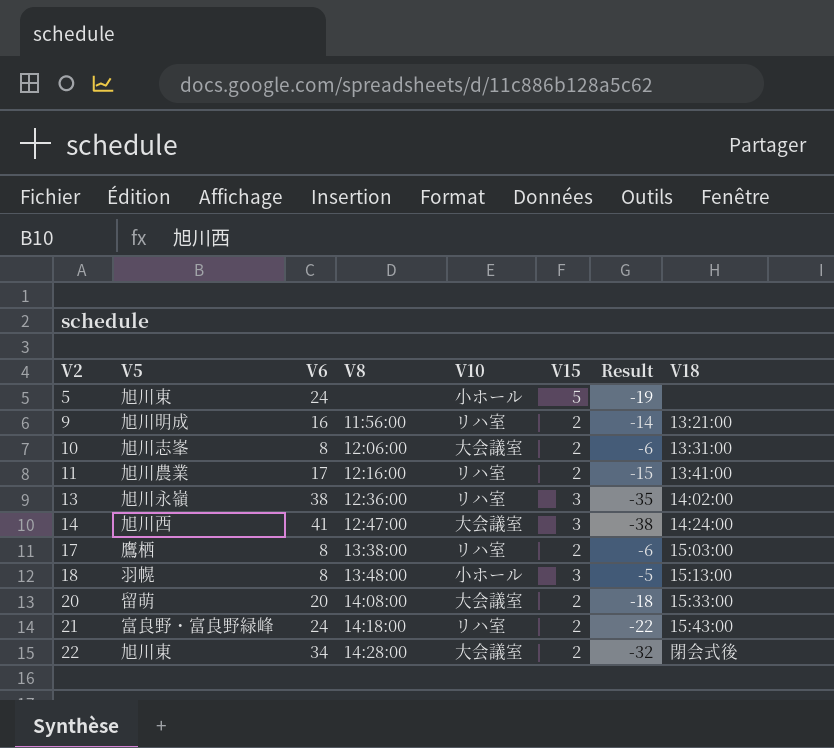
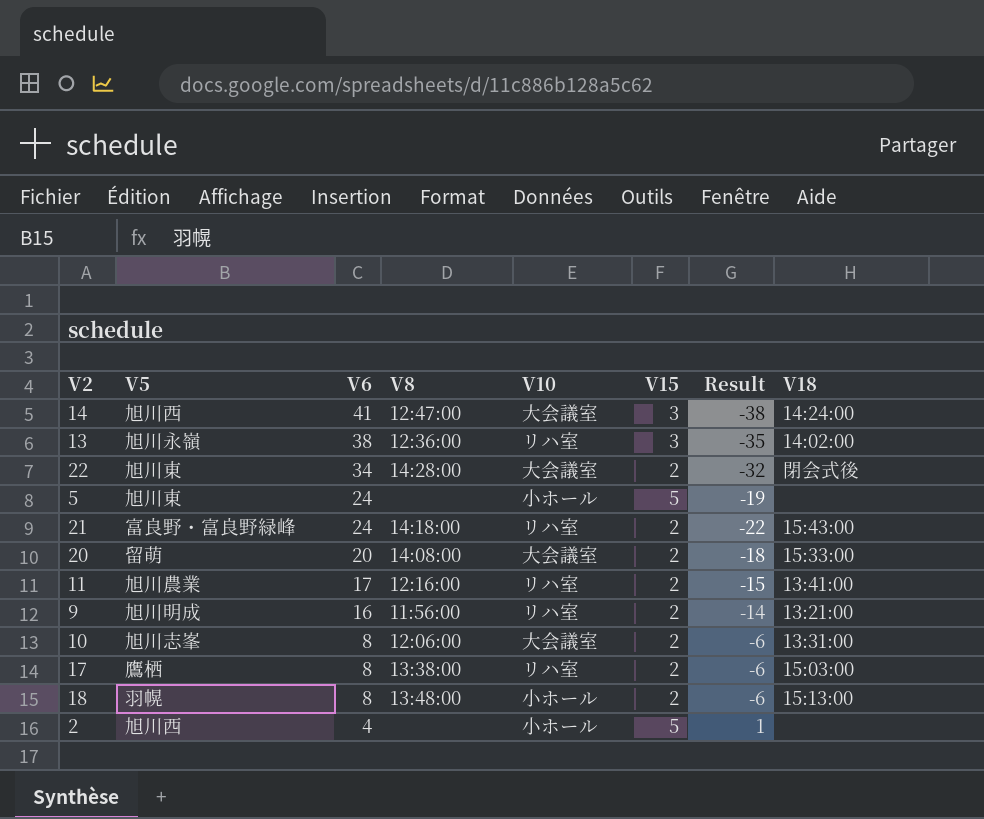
row order: V2 ascending -> V6 descending
18 | V15: 3 -> 2
18 | Result: -5 -> -6
row 2: none -> 旭川西 | 4 | none | 小ホール | 5 | 1 | none

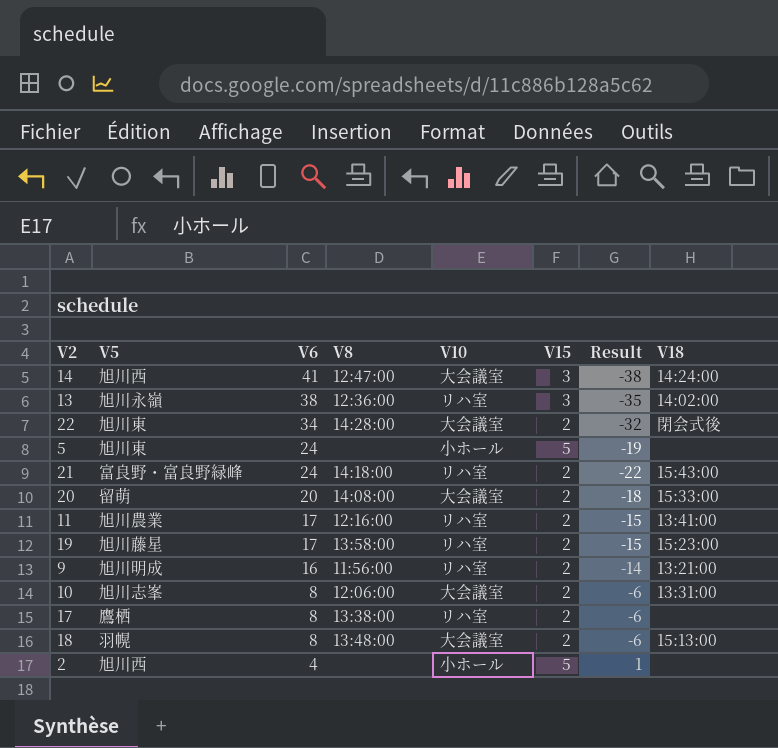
row 19: none -> 旭川藤星 | 17 | 13:58:00 | リハ室 | 2 | -15 | 15:23:00
17 | V18: 15:03:00 -> none
18 | V10: 小ホール -> 大会議室

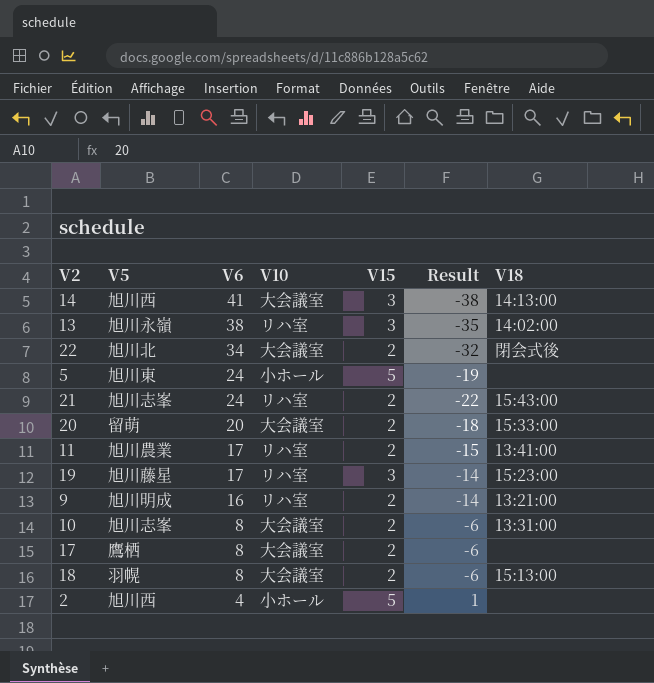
column V8 | position: 4 -> none
14 | V18: 14:24:00 -> 14:13:00
22 | V5: 旭川東 -> 旭川北
21 | V5: 富良野・富良野緑峰 -> 旭川志峯
19 | V15: 2 -> 3
19 | Result: -15 -> -14
17 | V10: リハ室 -> 大会議室

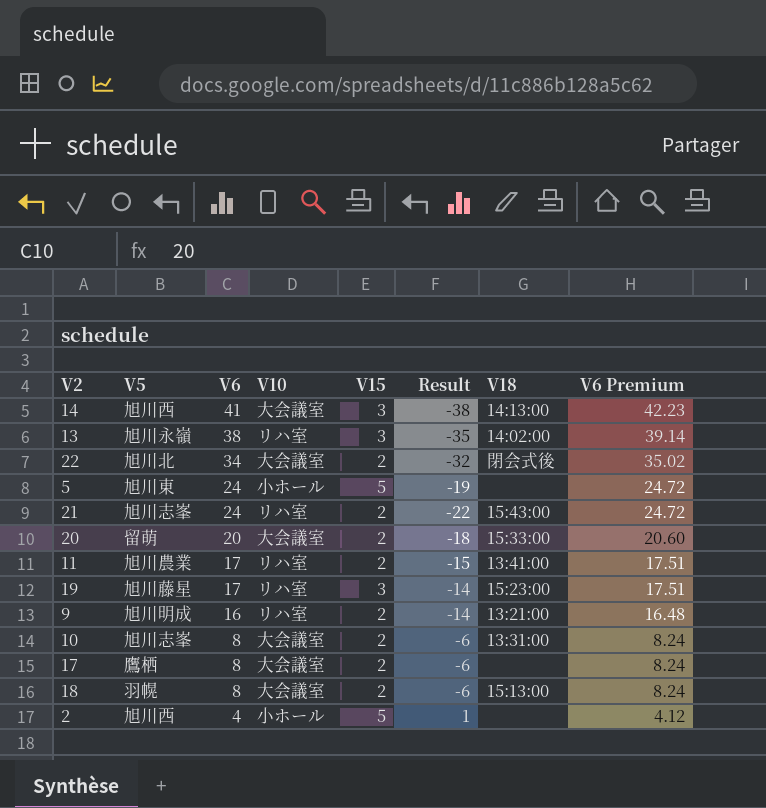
column V6 Premium | formula: none -> [V6] * 1.03

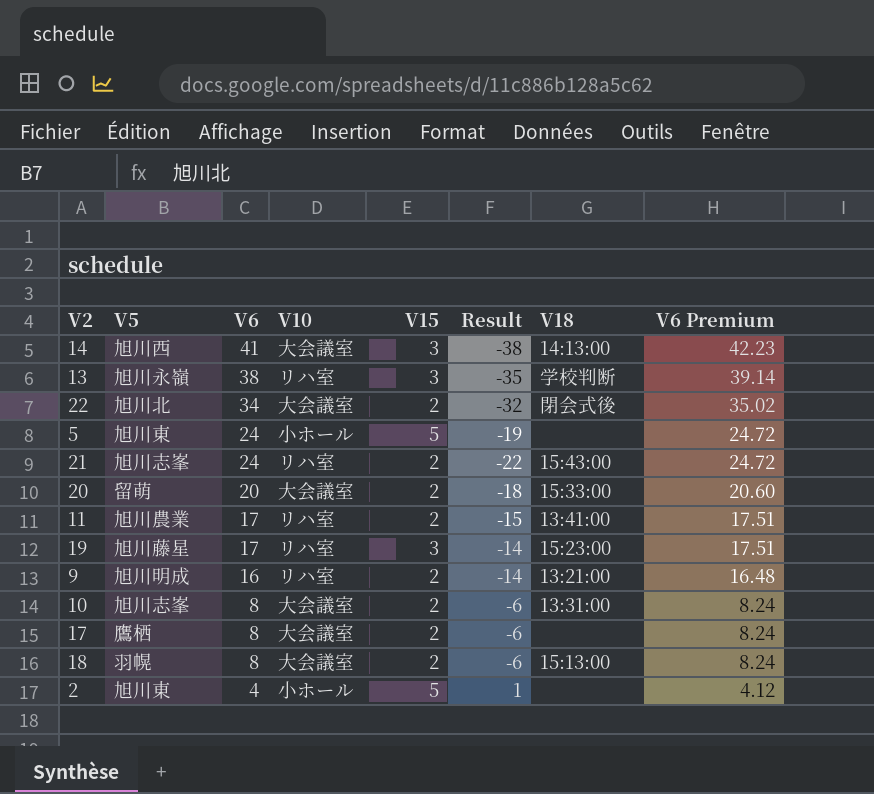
13 | V18: 14:02:00 -> 学校判断
2 | V5: 旭川西 -> 旭川東

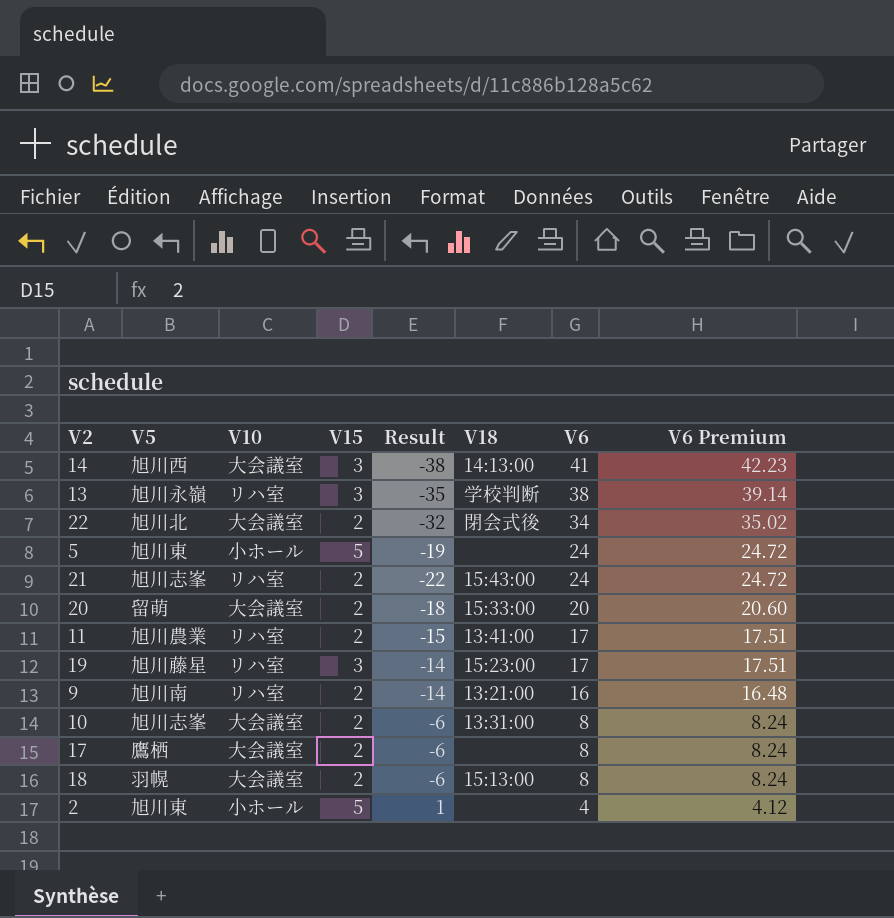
column V6 | position: 3 -> 7
9 | V5: 旭川明成 -> 旭川南

